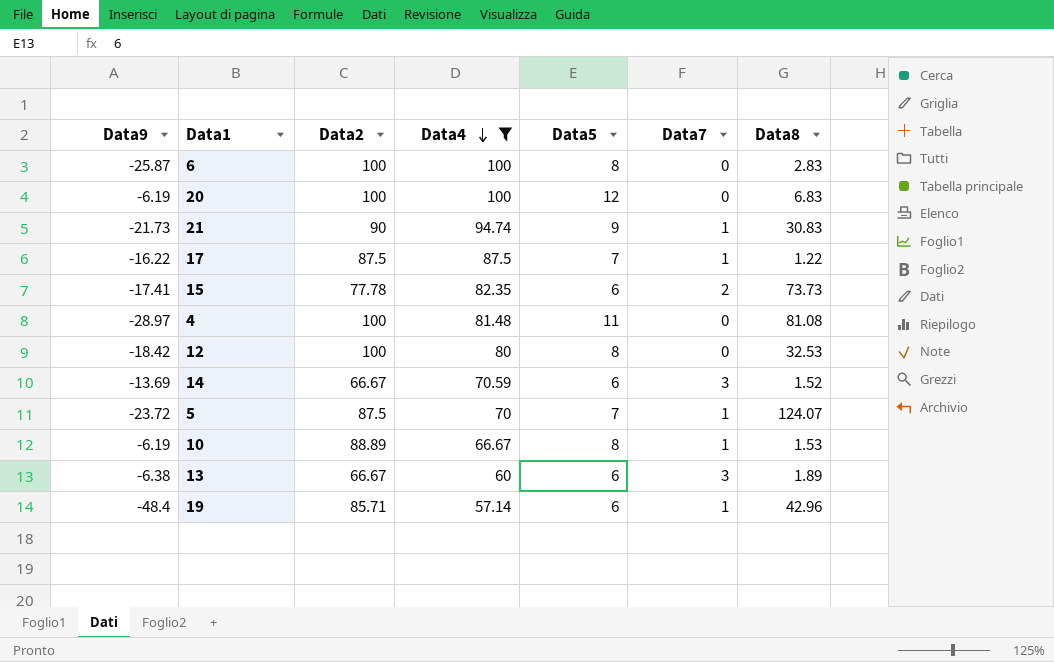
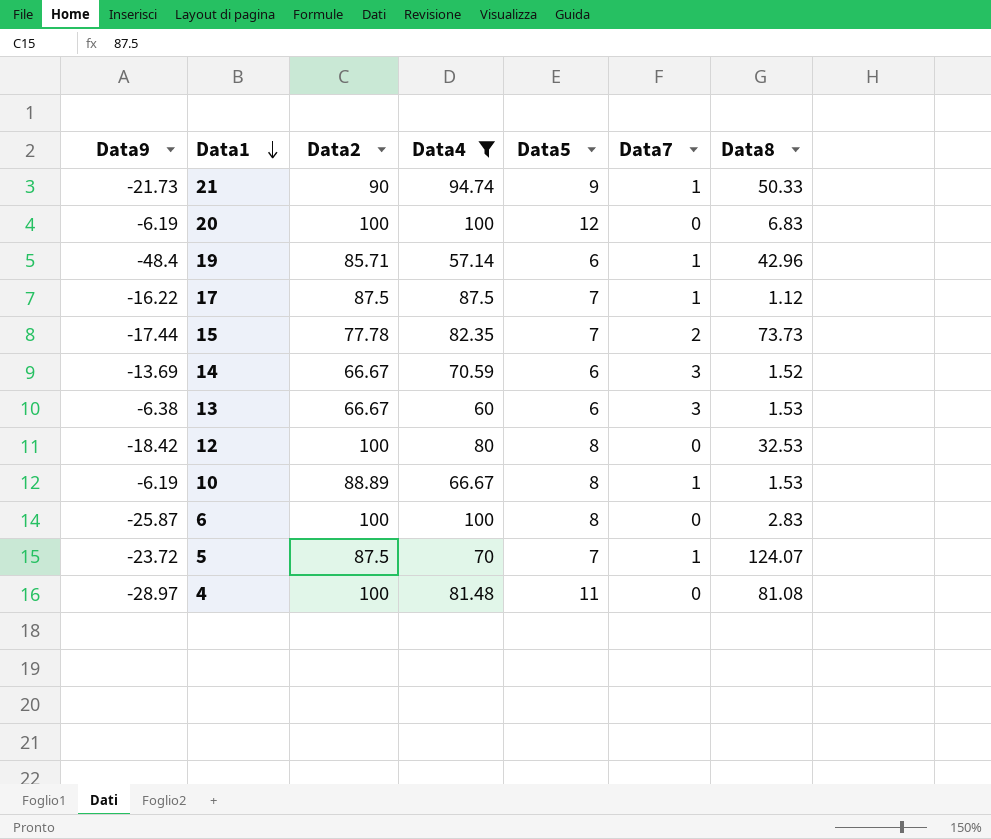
row order: Data4 descending -> Data1 descending
21 | Data8: 30.83 -> 50.33
17 | Data8: 1.22 -> 1.12
15 | Data9: -17.41 -> -17.44
15 | Data5: 6 -> 7
13 | Data8: 1.89 -> 1.53

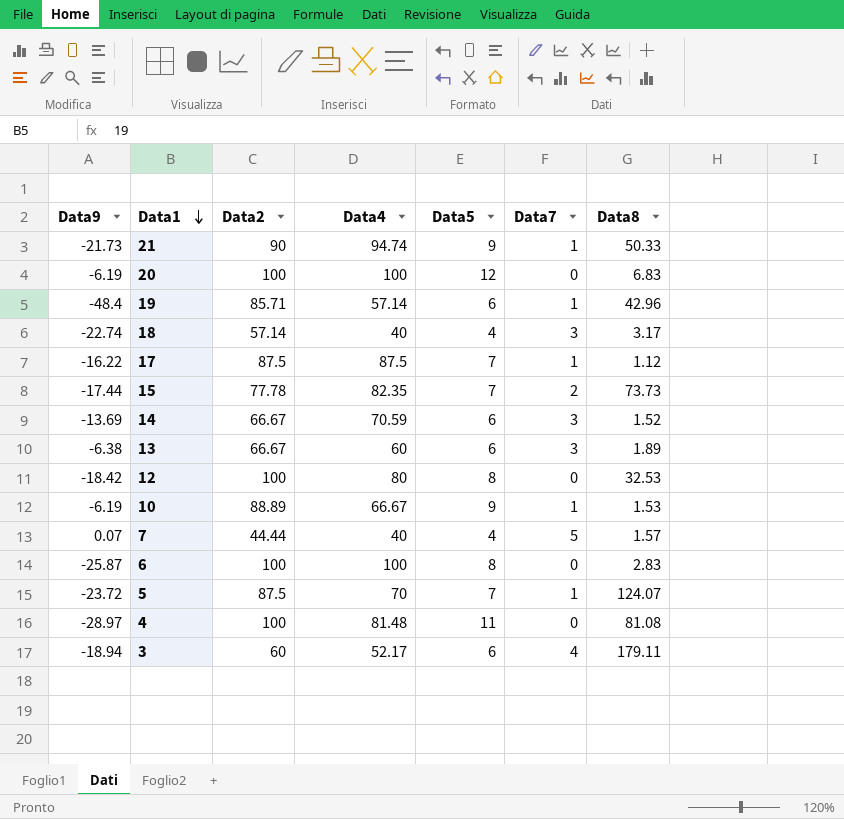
filter: Data4 >= 57.14 -> none
13 | Data8: 1.53 -> 1.89
10 | Data5: 8 -> 9

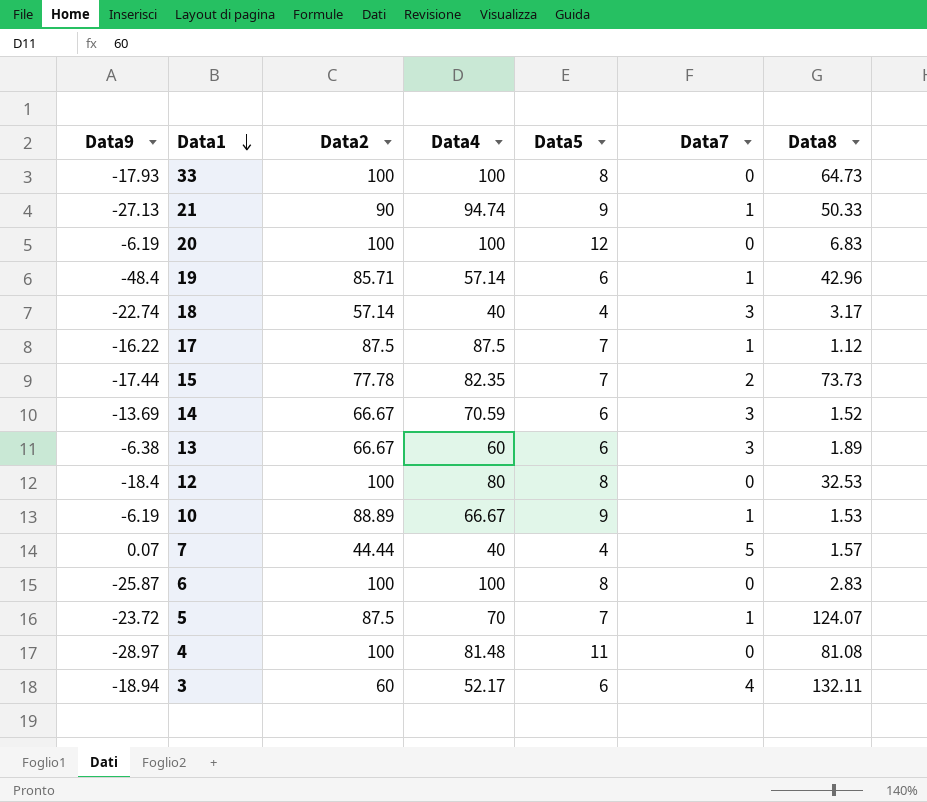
row 33: none -> -17.93 | 100 | 100 | 8 | 0 | 64.73
21 | Data9: -21.73 -> -27.13
12 | Data9: -18.42 -> -18.4
3 | Data8: 179.11 -> 132.11

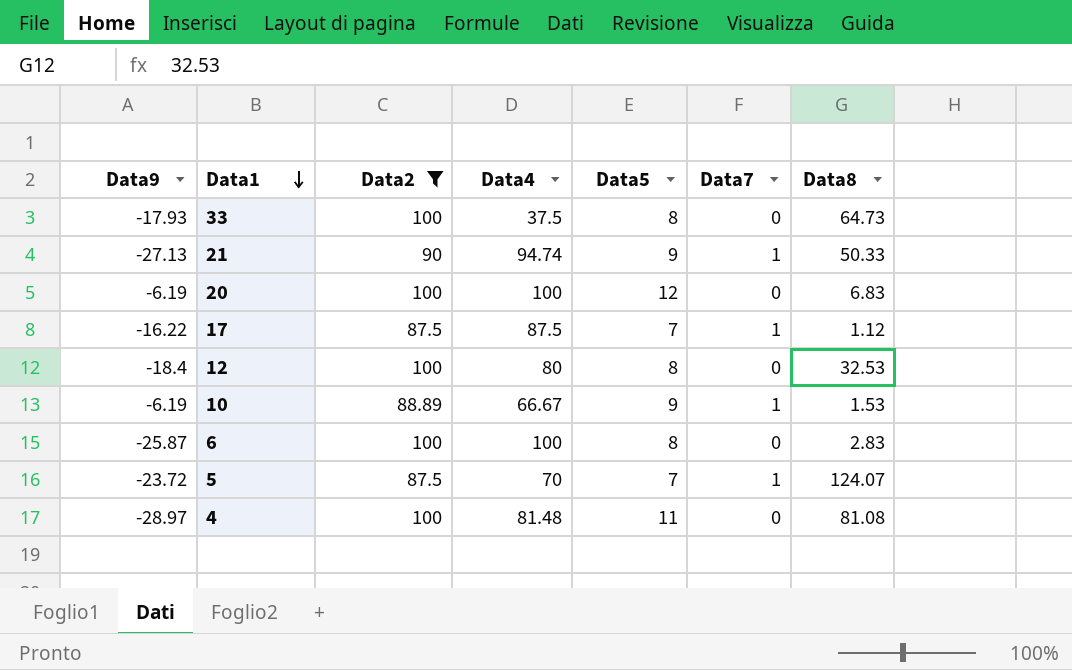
filter: none -> Data2 >= 87.5
33 | Data4: 100 -> 37.5

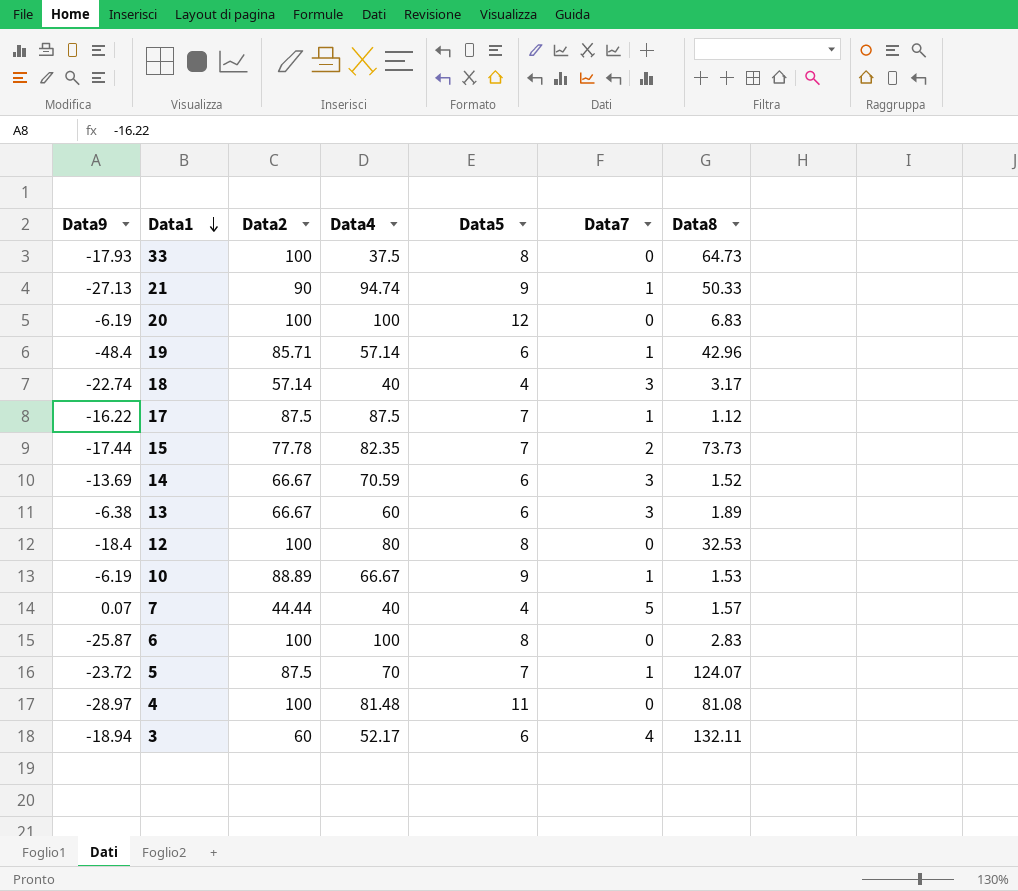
filter: Data2 >= 87.5 -> none

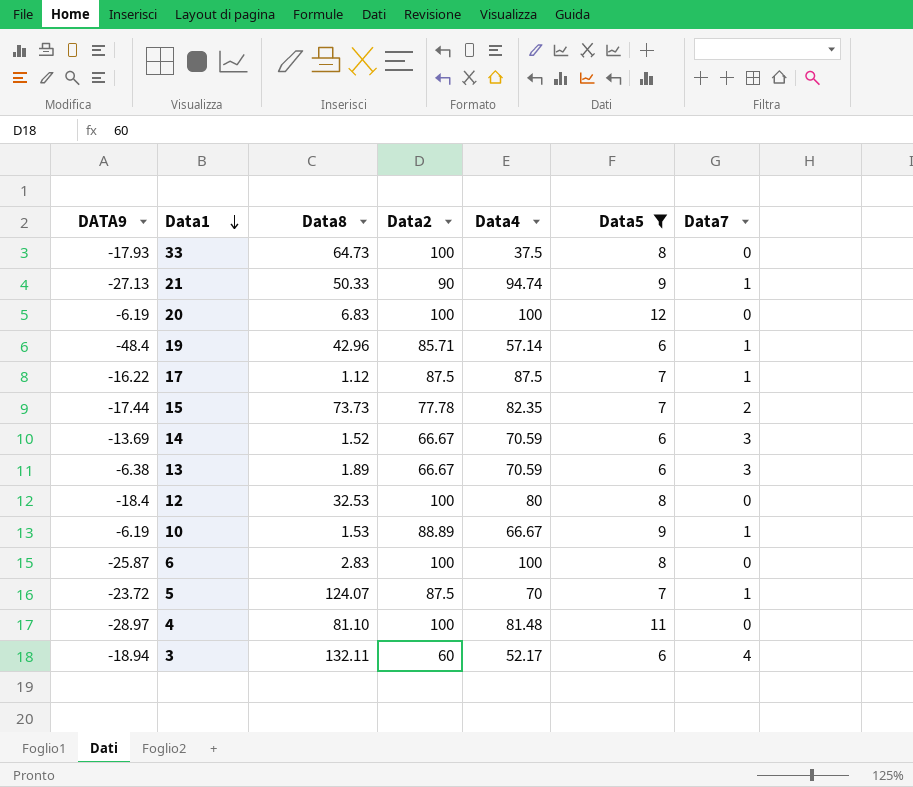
filter: none -> Data5 != 4
column name: Data9 -> DATA9
column Data8 | position: 7 -> 3
13 | Data4: 60 -> 70.59
4 | Data8: 81.08 -> 81.10

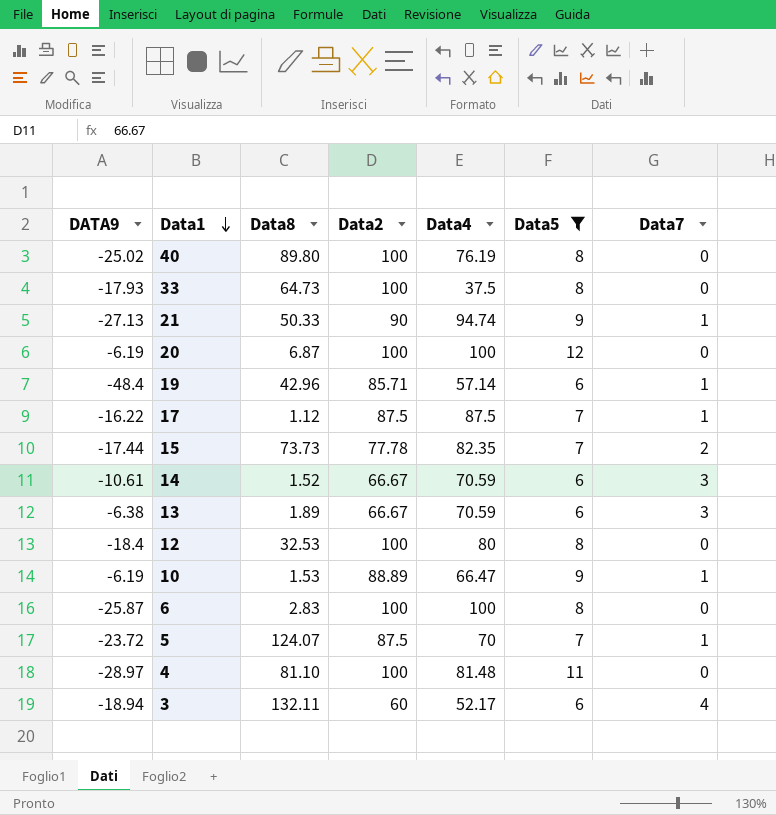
row 40: none -> -25.02 | 89.80 | 100 | 76.19 | 8 | 0
20 | Data8: 6.83 -> 6.87
14 | DATA9: -13.69 -> -10.61
10 | Data4: 66.67 -> 66.47

